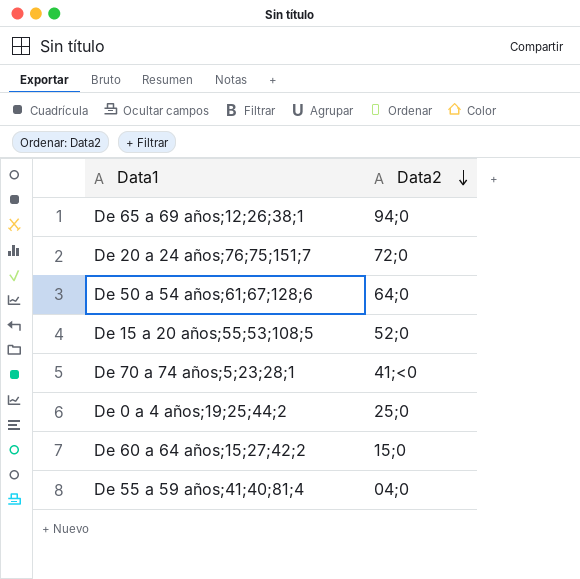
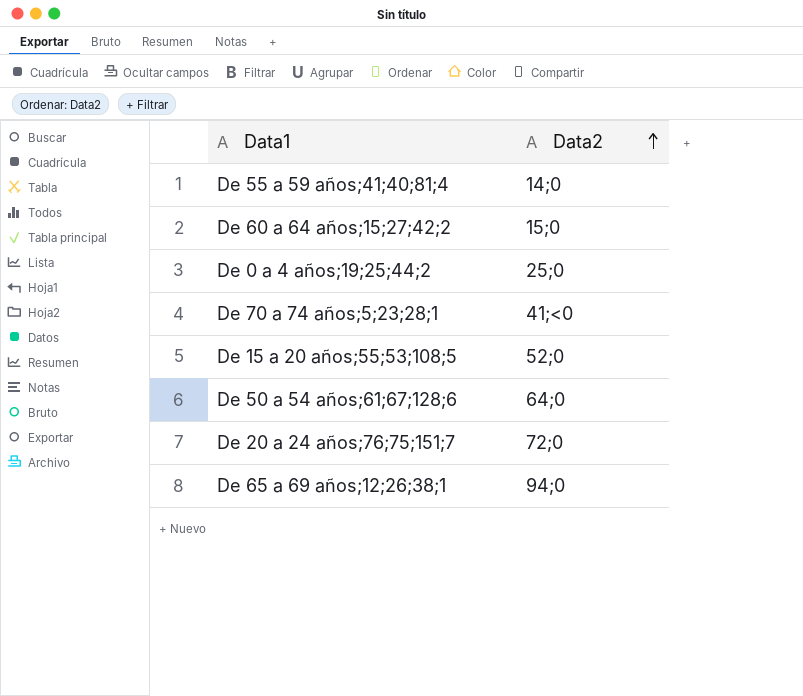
row order: Data2 descending -> Data2 ascending
De 55 a 59 años;41;40;81;4 | Data2: 04;0 -> 14;0

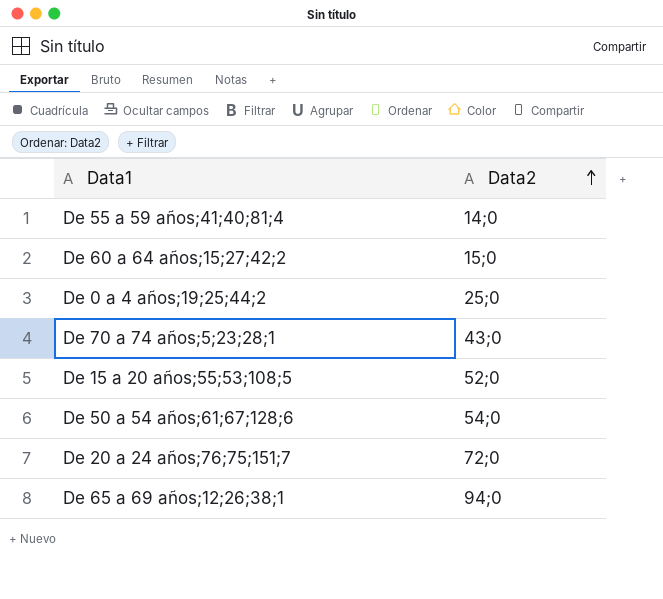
De 70 a 74 años;5;23;28;1 | Data2: 41;<0 -> 43;0
De 50 a 54 años;61;67;128;6 | Data2: 64;0 -> 54;0

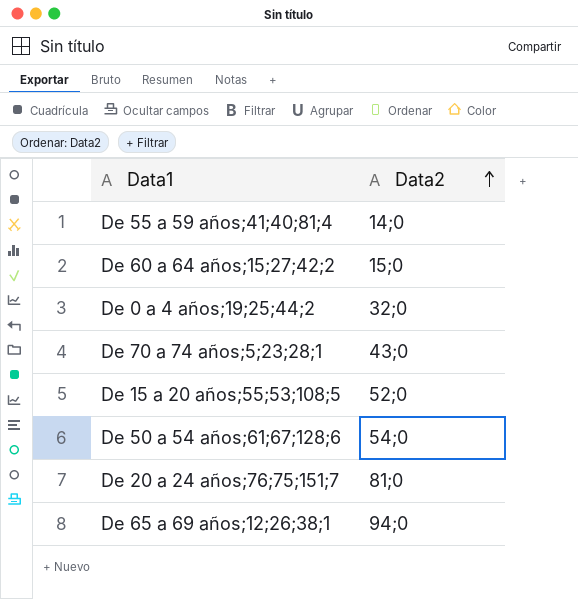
De 0 a 4 años;19;25;44;2 | Data2: 25;0 -> 32;0
De 20 a 24 años;76;75;151;7 | Data2: 72;0 -> 81;0

